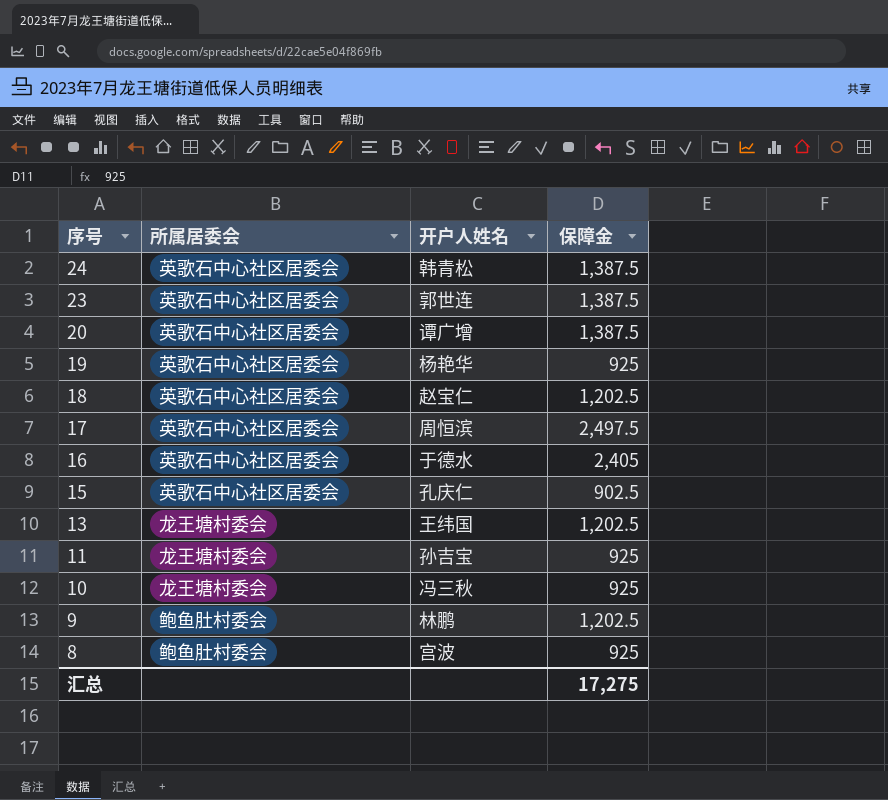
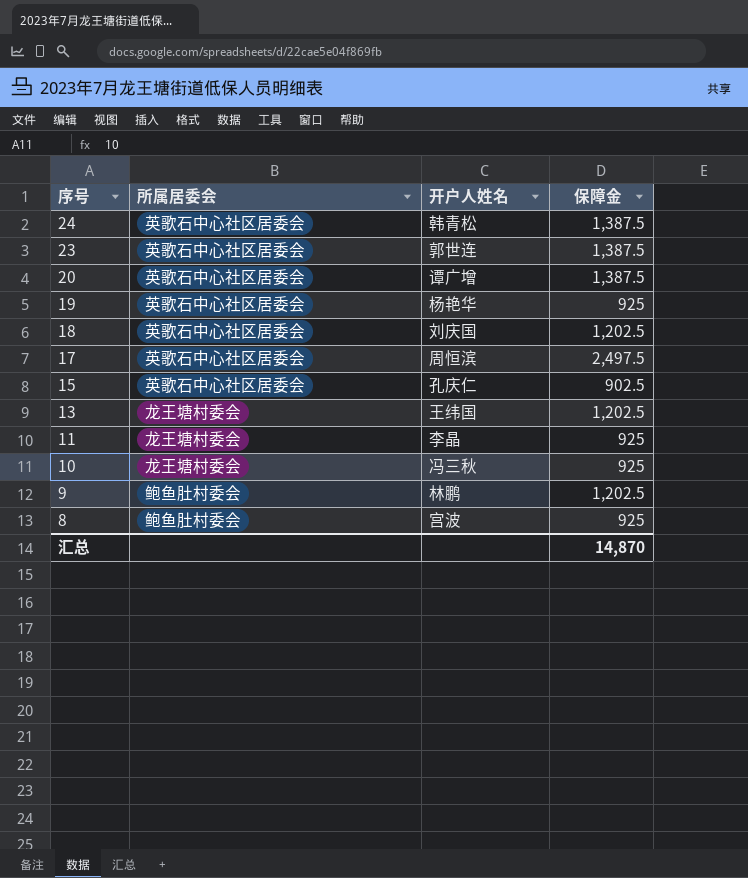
row 16: 英歌石中心社区居委会 | 于德水 | 2,405 -> none
18 | 开户人姓名: 赵宝仁 -> 刘庆国
11 | 开户人姓名: 孙吉宝 -> 李晶
汇总 | 保障金: 17,275 -> 14,870

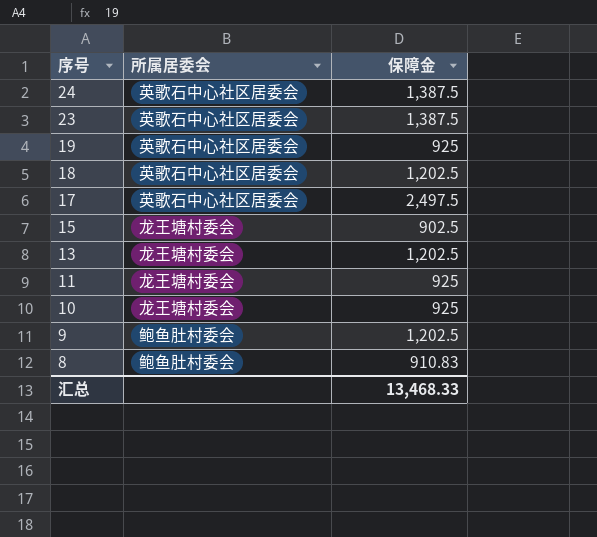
column 开户人姓名 | position: 3 -> none
row 20: 英歌石中心社区居委会 | 谭广增 | 1,387.5 -> none
15 | 所属居委会: 英歌石中心社区居委会 -> 龙王塘村委会
8 | 保障金: 925 -> 910.83
汇总 | 保障金: 14,870 -> 13,468.33

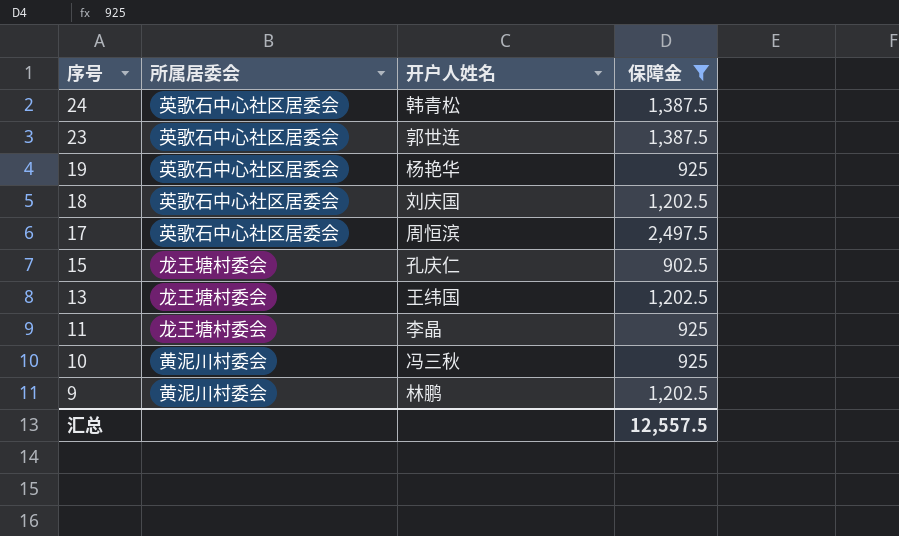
filter: none -> 保障金 != 910.83
column 开户人姓名 | position: none -> 3
10 | 所属居委会: 龙王塘村委会 -> 黄泥川村委会
9 | 所属居委会: 鲍鱼肚村委会 -> 黄泥川村委会
汇总 | 保障金: 13,468.33 -> 12,557.5

